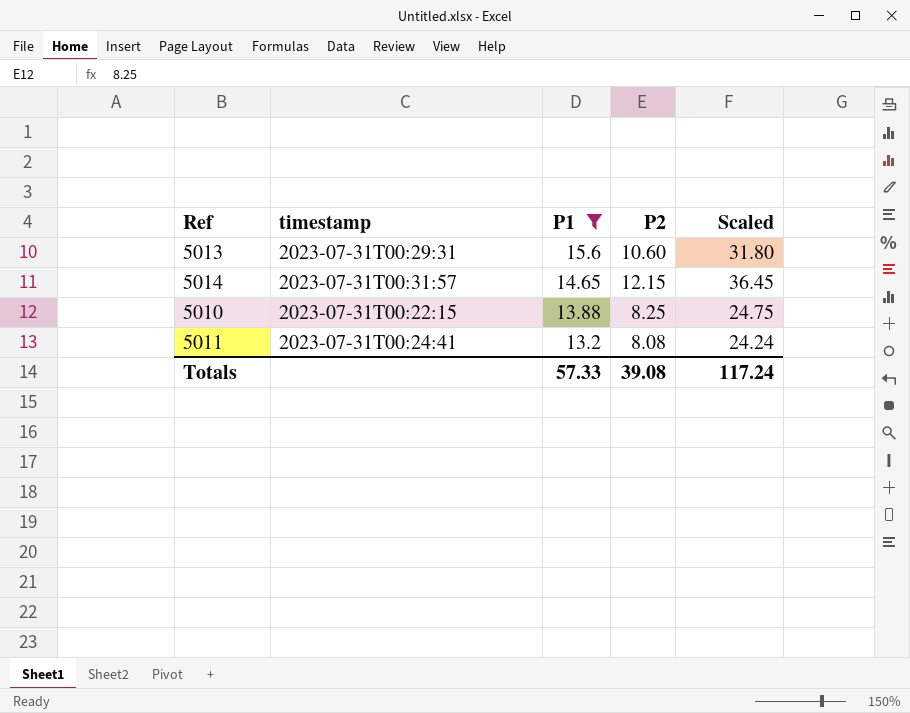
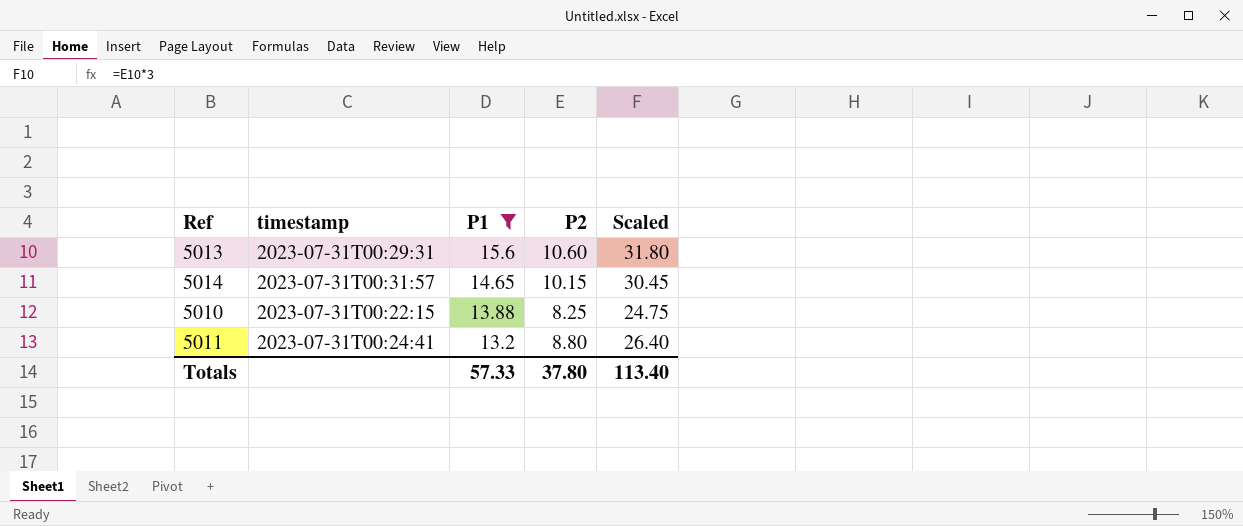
5014 | P2: 12.15 -> 10.15
5014 | Scaled: 36.45 -> 30.45
5011 | P2: 8.08 -> 8.80
5011 | Scaled: 24.24 -> 26.40
Totals | P2: 39.08 -> 37.80
Totals | Scaled: 117.24 -> 113.40

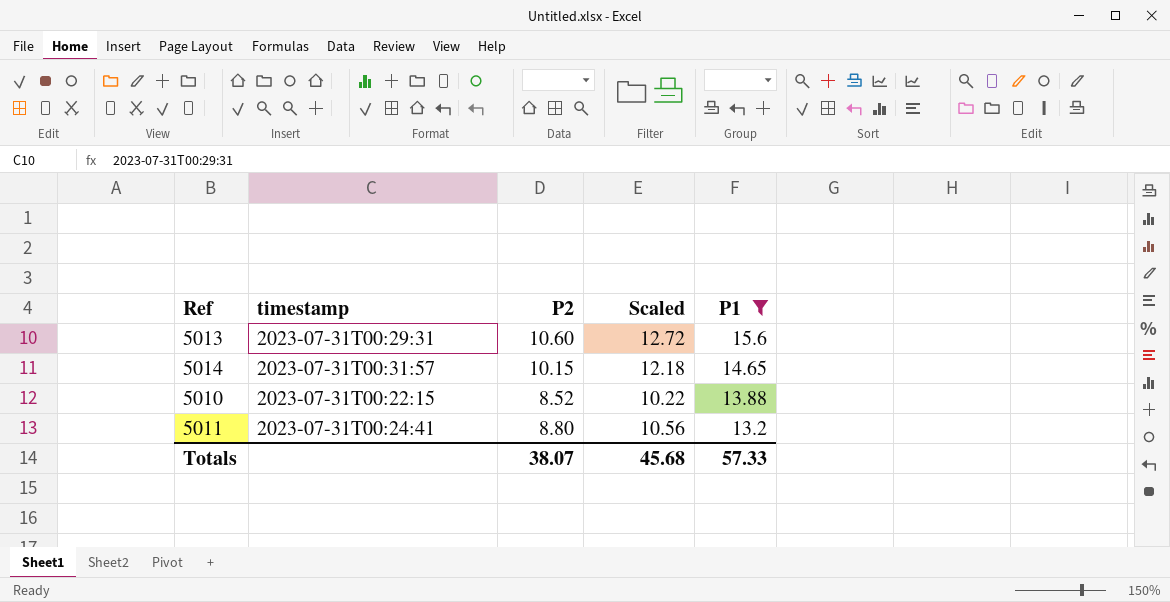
column Scaled | formula: [P2] * 3 -> [P2] * 1.2
column P1 | position: 3 -> 5
5010 | P2: 8.25 -> 8.52
Totals | P2: 37.80 -> 38.07
Totals | Scaled: 113.40 -> 45.68

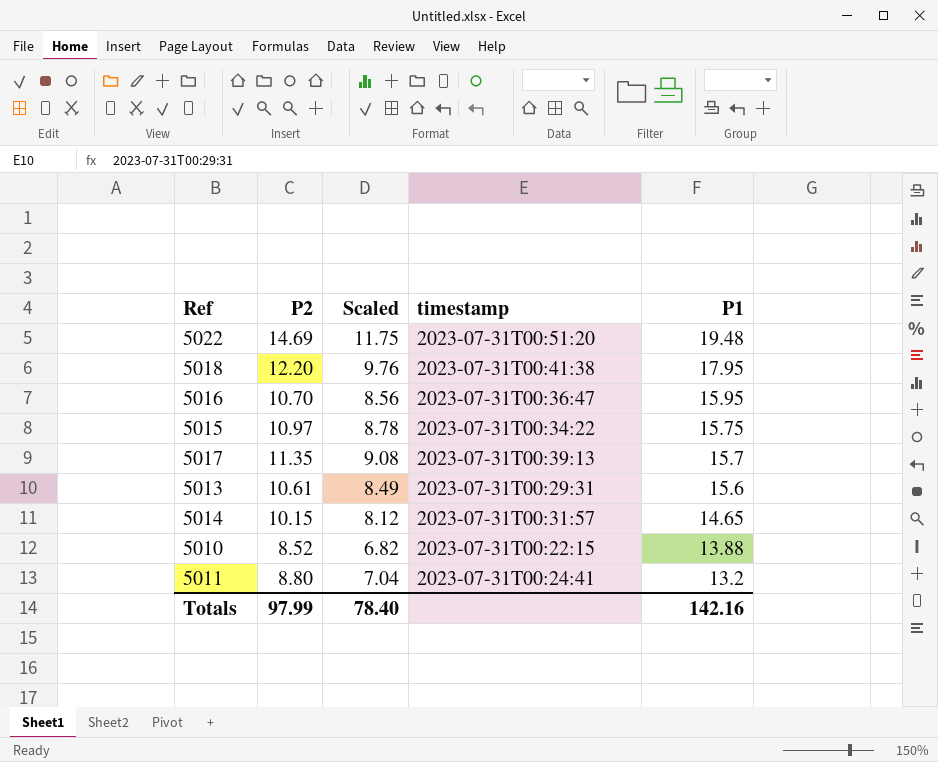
filter: P1 <= 15.6 -> none
column Scaled | formula: [P2] * 1.2 -> [P2] * 0.8
column timestamp | position: 2 -> 4
5013 | P2: 10.60 -> 10.61
Totals | P2: 38.07 -> 97.99
Totals | Scaled: 45.68 -> 78.40
Totals | P1: 57.33 -> 142.16

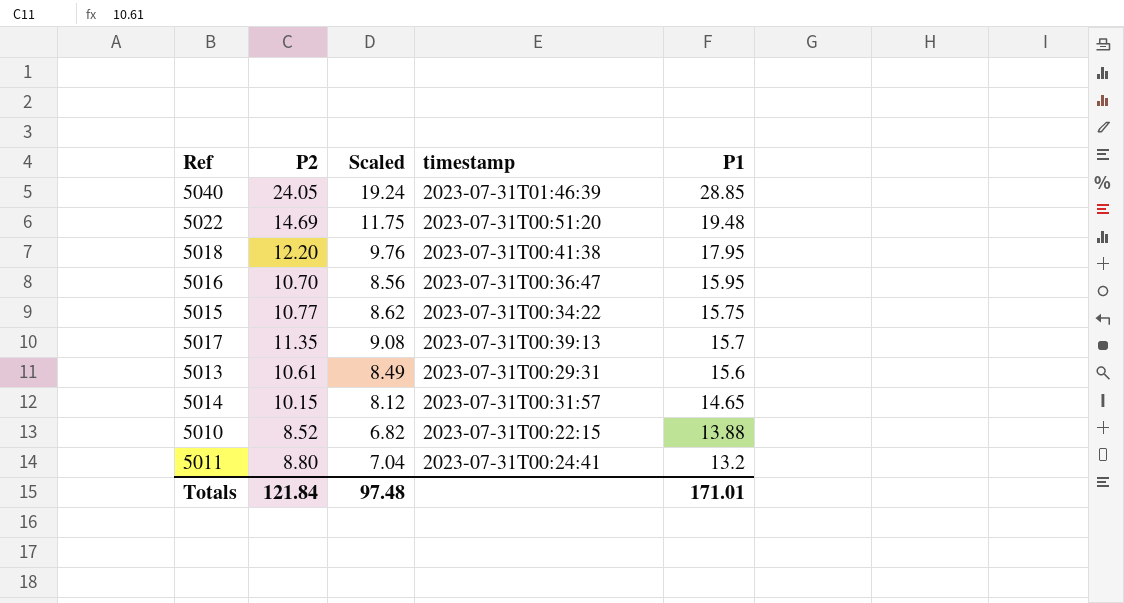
row 5040: none -> 24.05 | 19.24 | 2023-07-31T01:46:39 | 28.85
5015 | P2: 10.97 -> 10.77
5015 | Scaled: 8.78 -> 8.62
Totals | P2: 97.99 -> 121.84
Totals | Scaled: 78.40 -> 97.48
Totals | P1: 142.16 -> 171.01

